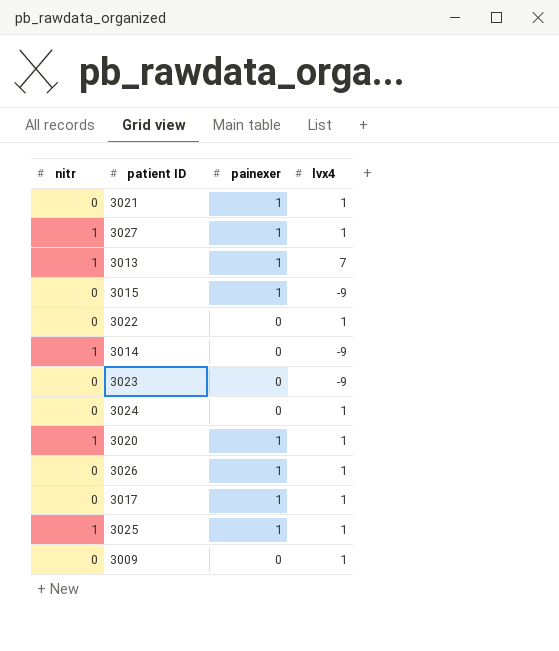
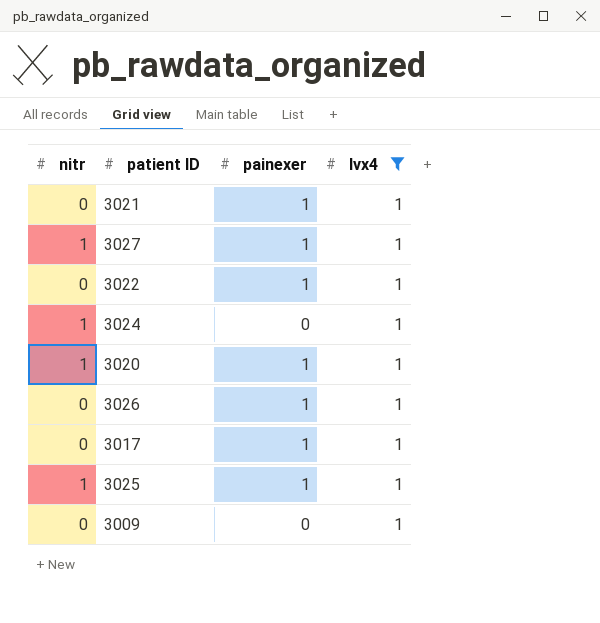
filter: none -> lvx4 = 1
3022 | painexer: 0 -> 1
3024 | nitr: 0 -> 1

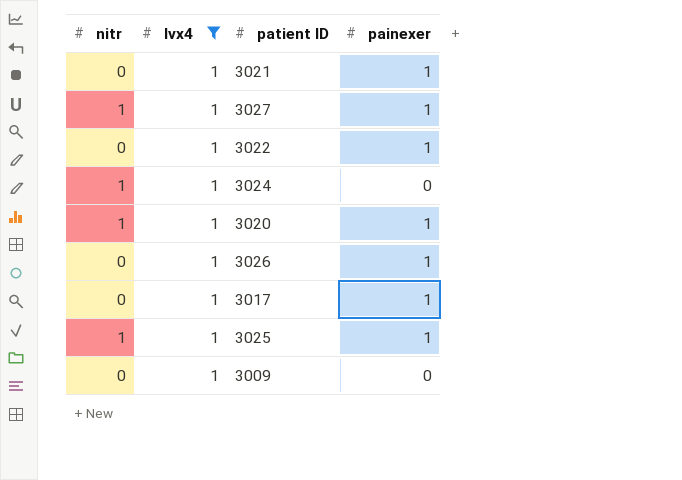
column lvx4 | position: 4 -> 2

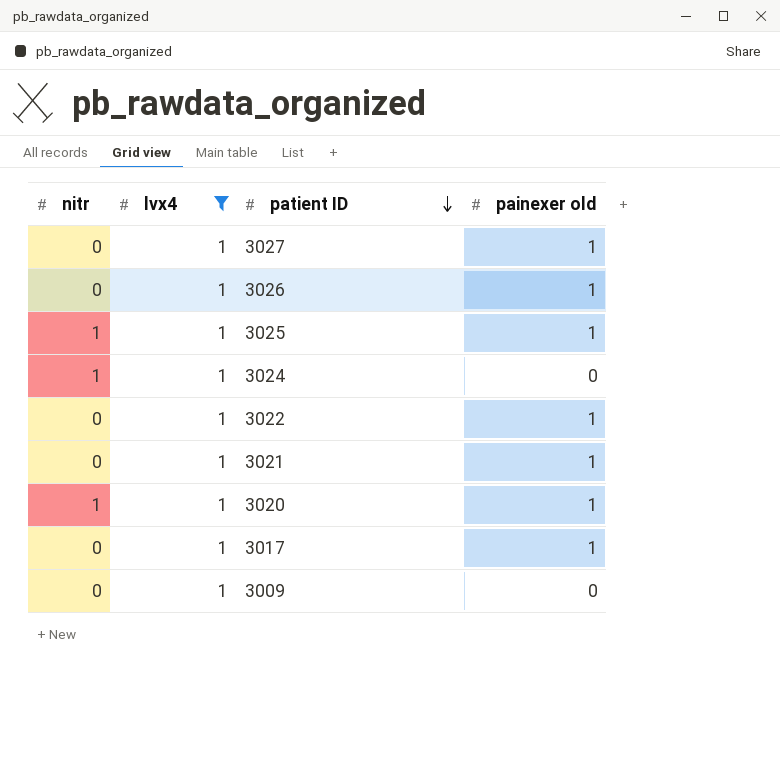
row order: none -> patient ID descending
column name: painexer -> painexer old
3027 | nitr: 1 -> 0

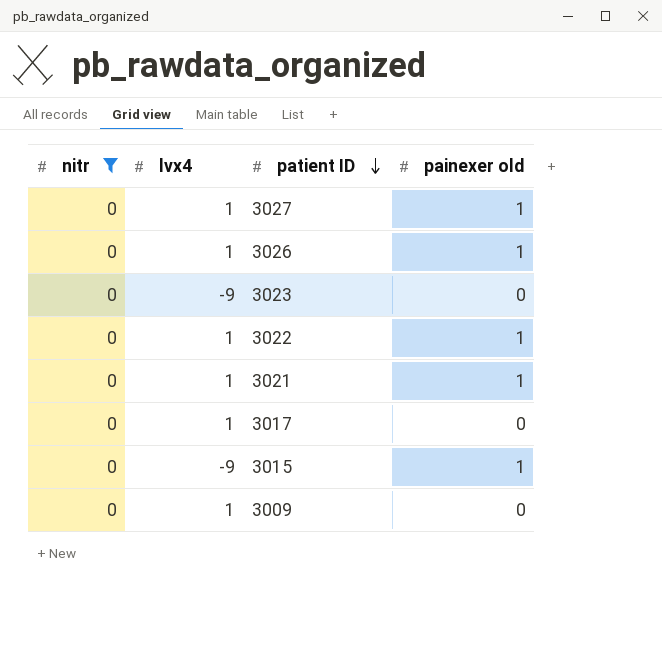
filter: lvx4 = 1 -> nitr = 0
3017 | painexer old: 1 -> 0

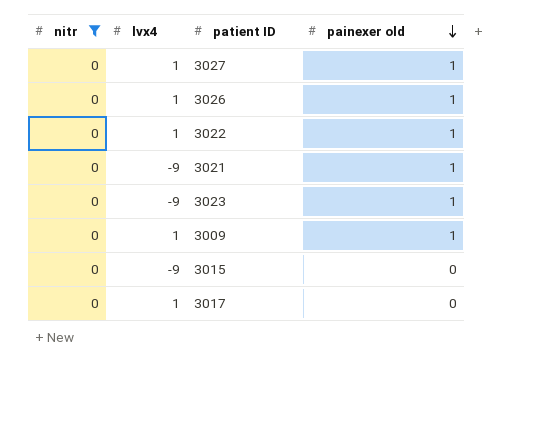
row order: patient ID descending -> painexer old descending
3021 | lvx4: 1 -> -9
3023 | painexer old: 0 -> 1
3009 | painexer old: 0 -> 1
3015 | painexer old: 1 -> 0

